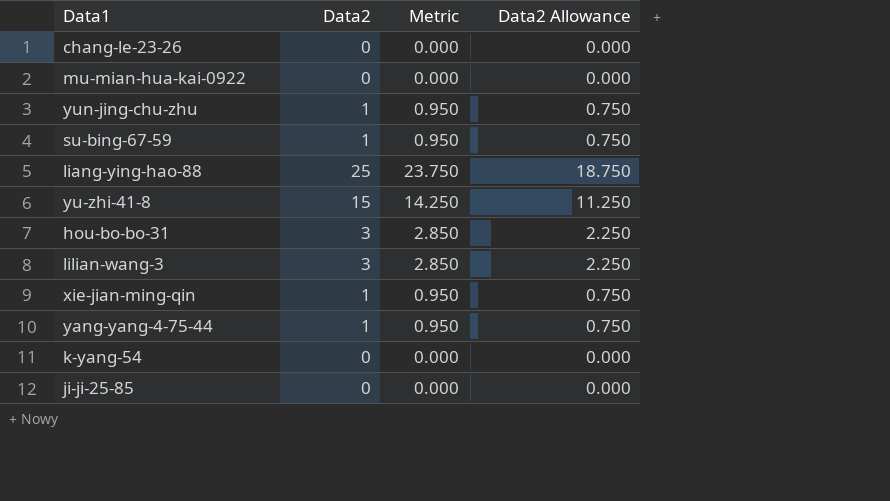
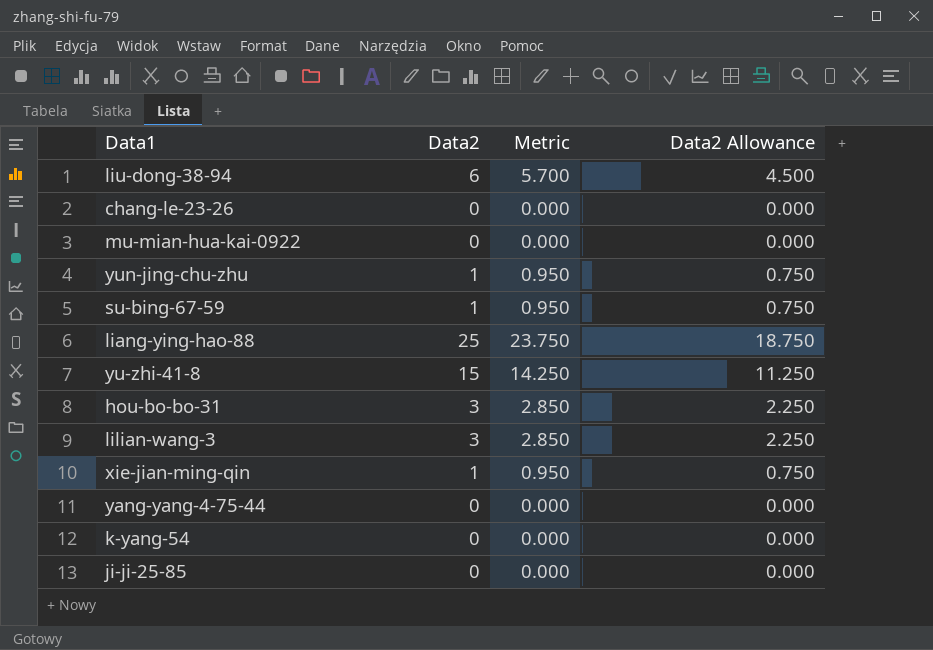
row liu-dong-38-94: none -> 6 | 5.700 | 4.500
yang-yang-4-75-44 | Data2: 1 -> 0
yang-yang-4-75-44 | Metric: 0.950 -> 0.000
yang-yang-4-75-44 | Data2 Allowance: 0.750 -> 0.000

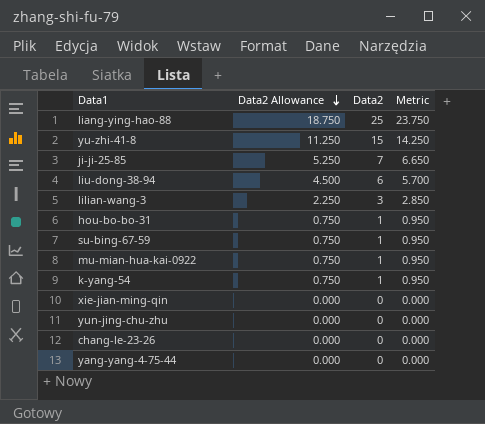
row order: none -> Data2 Allowance descending
column Data2 Allowance | position: 4 -> 2
ji-ji-25-85 | Data2 Allowance: 0.000 -> 5.250
ji-ji-25-85 | Data2: 0 -> 7
ji-ji-25-85 | Metric: 0.000 -> 6.650
hou-bo-bo-31 | Data2 Allowance: 2.250 -> 0.750
hou-bo-bo-31 | Data2: 3 -> 1
hou-bo-bo-31 | Metric: 2.850 -> 0.950
mu-mian-hua-kai-0922 | Data2 Allowance: 0.000 -> 0.750
mu-mian-hua-kai-0922 | Data2: 0 -> 1
mu-mian-hua-kai-0922 | Metric: 0.000 -> 0.950
k-yang-54 | Data2 Allowance: 0.000 -> 0.750
k-yang-54 | Data2: 0 -> 1
k-yang-54 | Metric: 0.000 -> 0.950
xie-jian-ming-qin | Data2 Allowance: 0.750 -> 0.000
xie-jian-ming-qin | Data2: 1 -> 0
xie-jian-ming-qin | Metric: 0.950 -> 0.000
yun-jing-chu-zhu | Data2 Allowance: 0.750 -> 0.000
yun-jing-chu-zhu | Data2: 1 -> 0
yun-jing-chu-zhu | Metric: 0.950 -> 0.000

